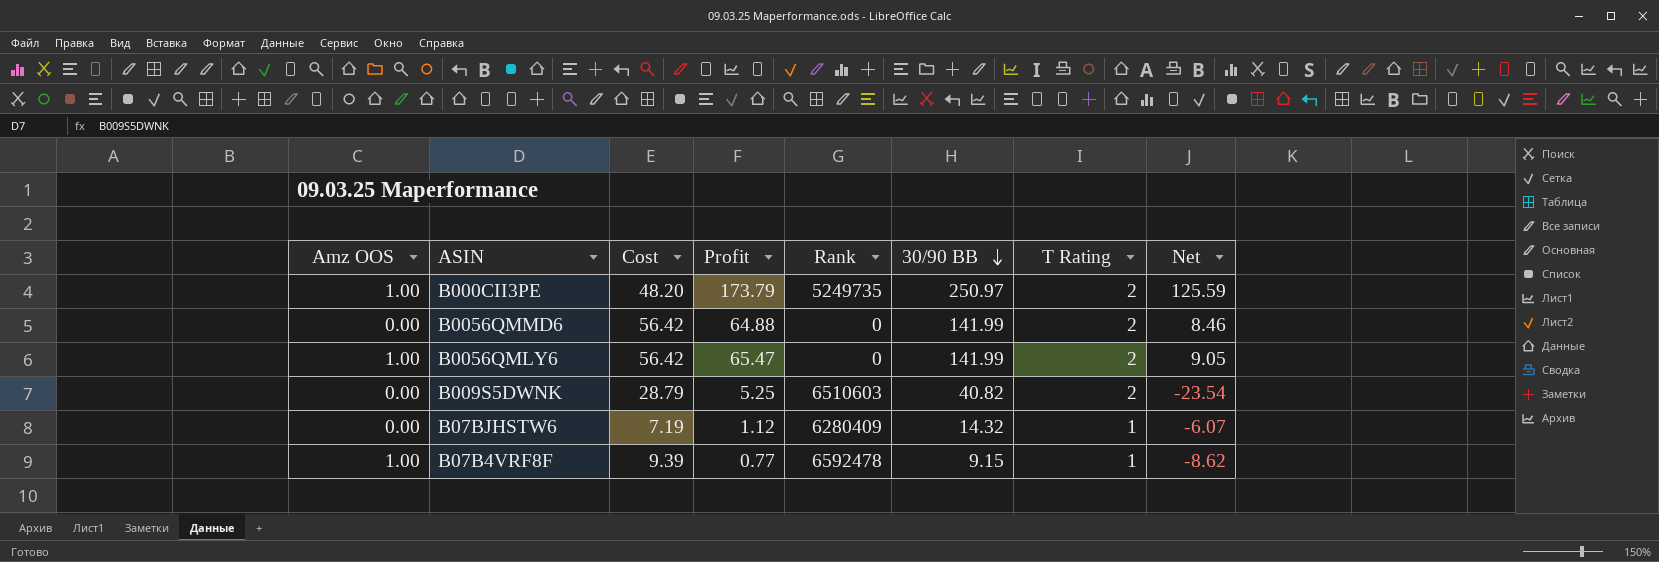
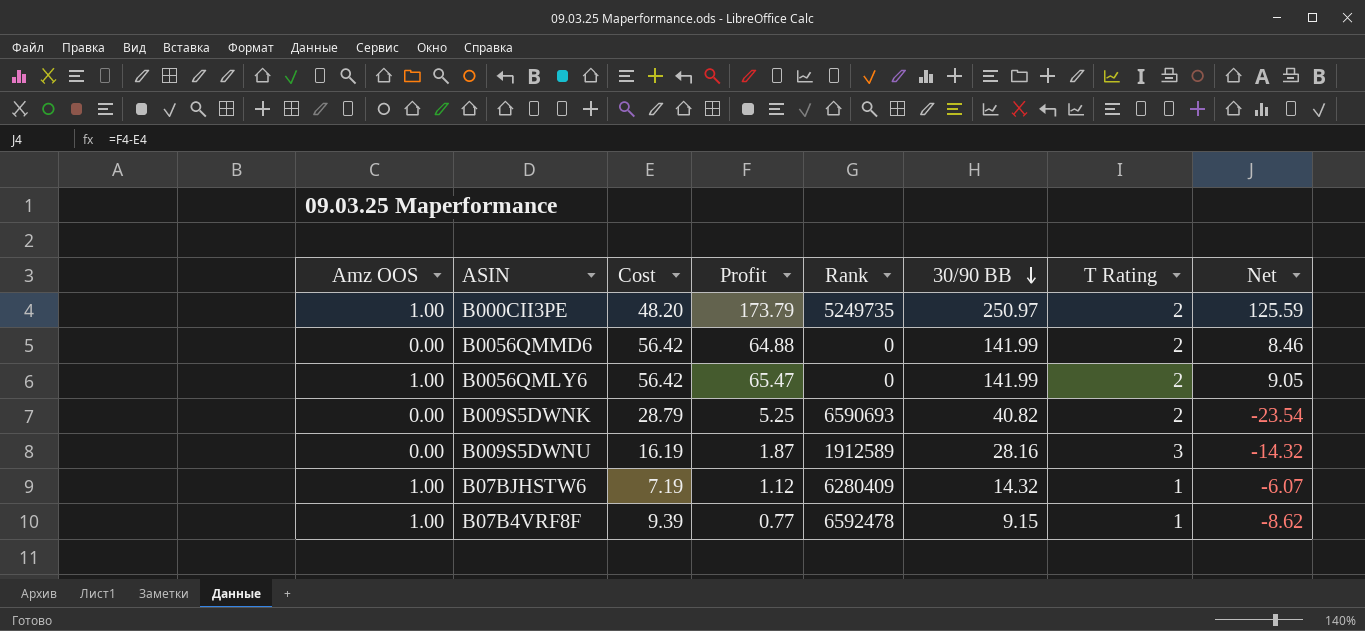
B009S5DWNK | Rank: 6510603 -> 6590693
row B009S5DWNU: none -> 0.00 | 16.19 | 1.87 | 1912589 | 28.16 | 3 | -14.32
B07BJHSTW6 | Amz OOS: 0.00 -> 1.00

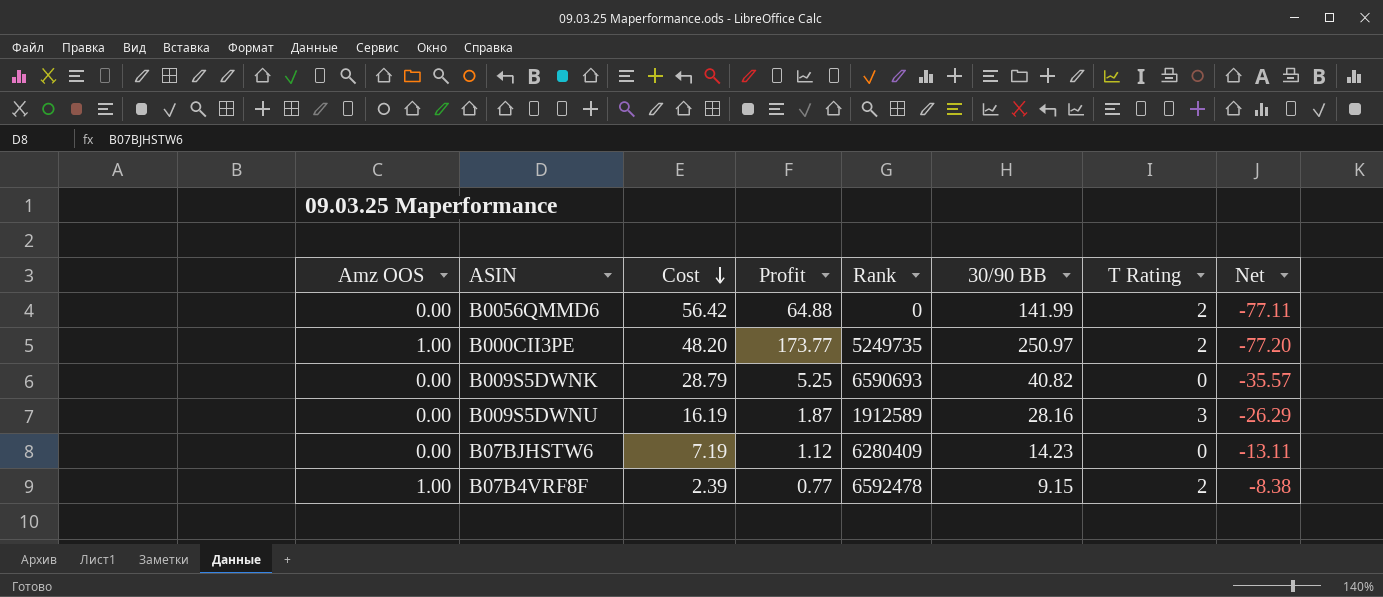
row order: 30/90 BB descending -> Cost descending
column Net | formula: [Profit] - [Cost] -> [Profit] - [30/90 BB]
row B0056QMLY6: 1.00 | 56.42 | 65.47 | 0 | 141.99 | 2 | 9.05 -> none
B000CII3PE | Profit: 173.79 -> 173.77
B009S5DWNK | T Rating: 2 -> 0
B07BJHSTW6 | Amz OOS: 1.00 -> 0.00
B07BJHSTW6 | 30/90 BB: 14.32 -> 14.23
B07BJHSTW6 | T Rating: 1 -> 0
B07B4VRF8F | Cost: 9.39 -> 2.39
B07B4VRF8F | T Rating: 1 -> 2

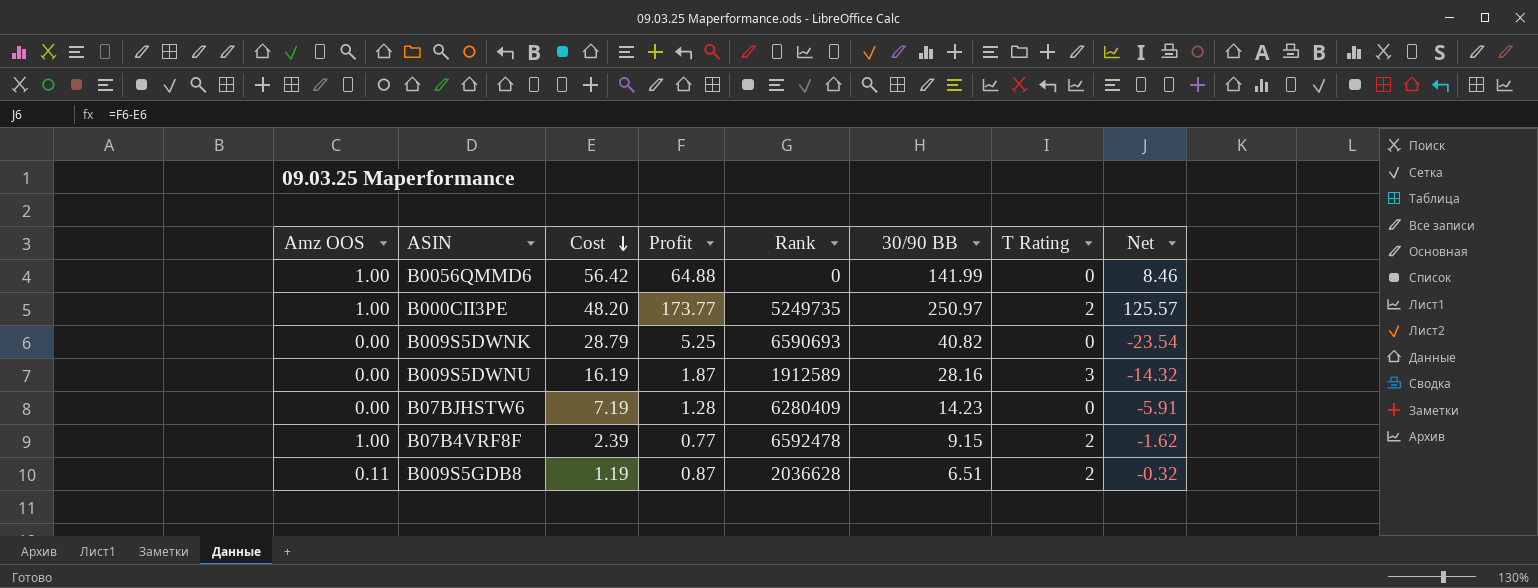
column Net | formula: [Profit] - [30/90 BB] -> [Profit] - [Cost]
B0056QMMD6 | Amz OOS: 0.00 -> 1.00
B0056QMMD6 | T Rating: 2 -> 0
B07BJHSTW6 | Profit: 1.12 -> 1.28
row B009S5GDB8: none -> 0.11 | 1.19 | 0.87 | 2036628 | 6.51 | 2 | -0.32

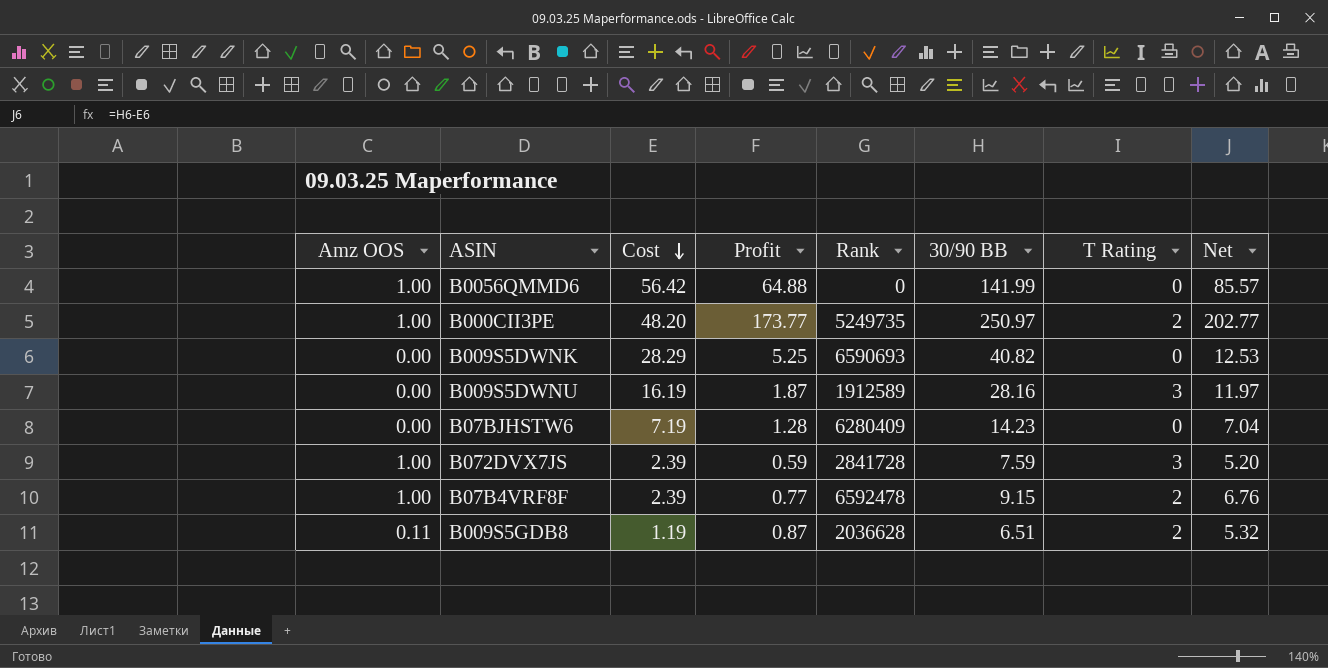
column Net | formula: [Profit] - [Cost] -> [30/90 BB] - [Cost]
B009S5DWNK | Cost: 28.79 -> 28.29
row B072DVX7JS: none -> 1.00 | 2.39 | 0.59 | 2841728 | 7.59 | 3 | 5.20

